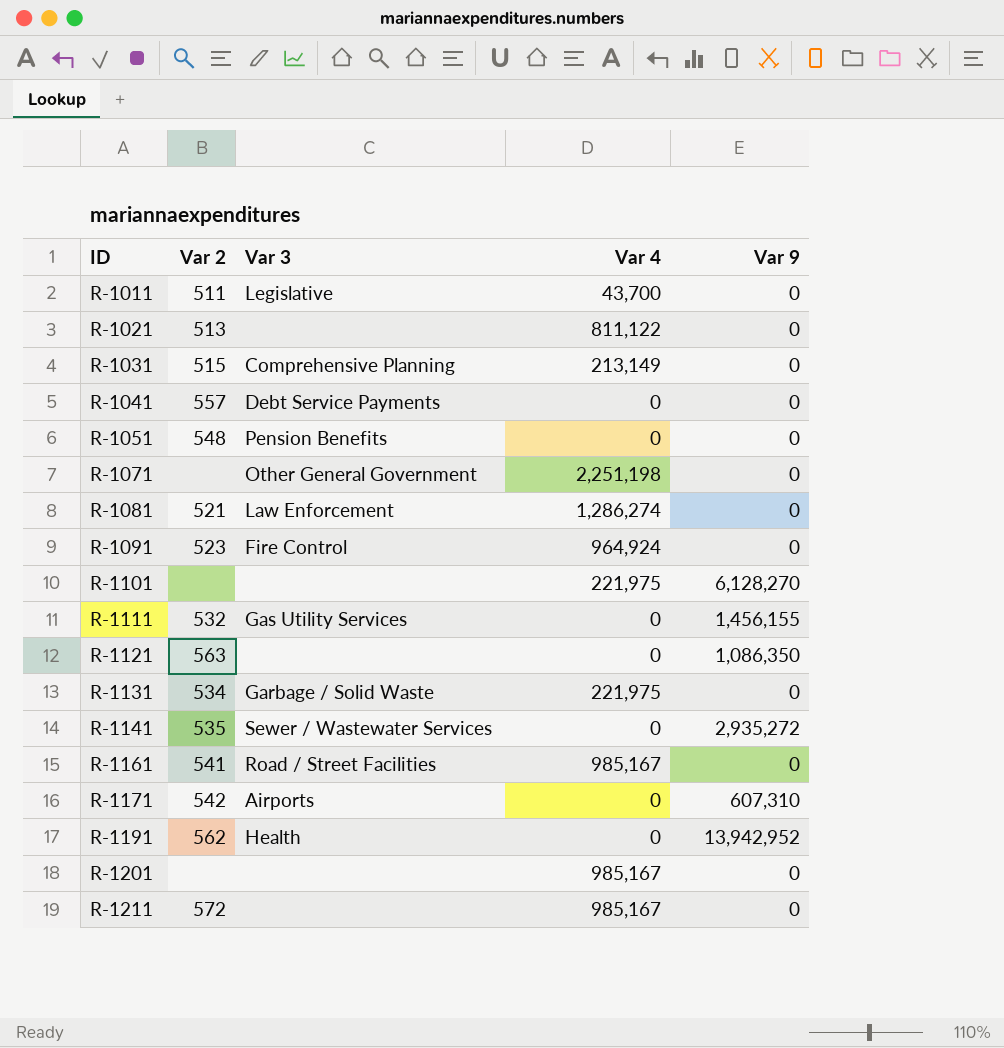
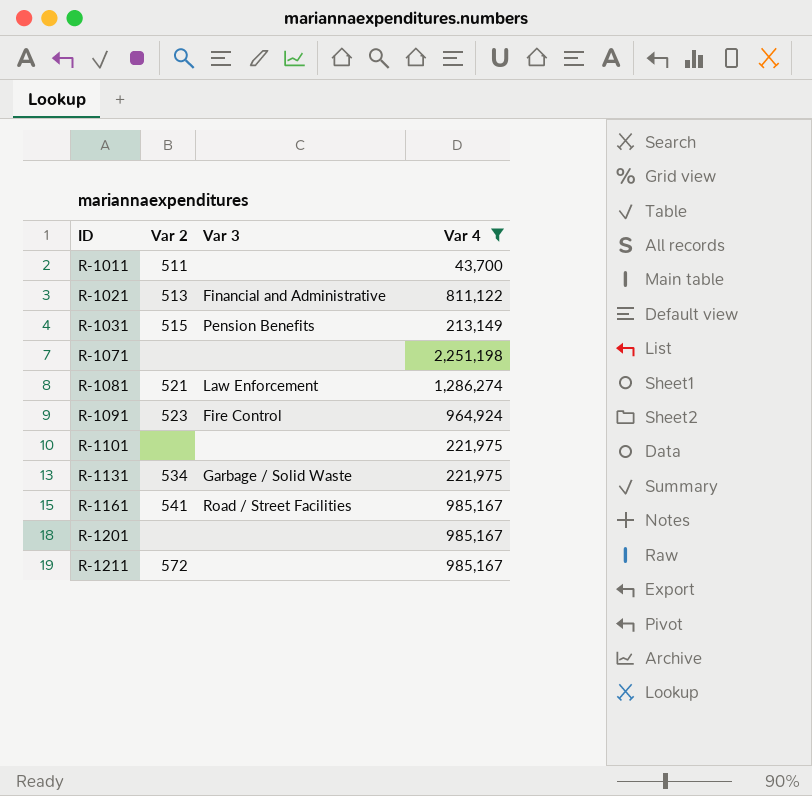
filter: none -> Var 4 != 0
column Var 9 | position: 5 -> none
R-1011 | Var 3: Legislative -> none
R-1021 | Var 3: none -> Financial and Administrative
R-1031 | Var 3: Comprehensive Planning -> Pension Benefits
R-1071 | Var 3: Other General Government -> none

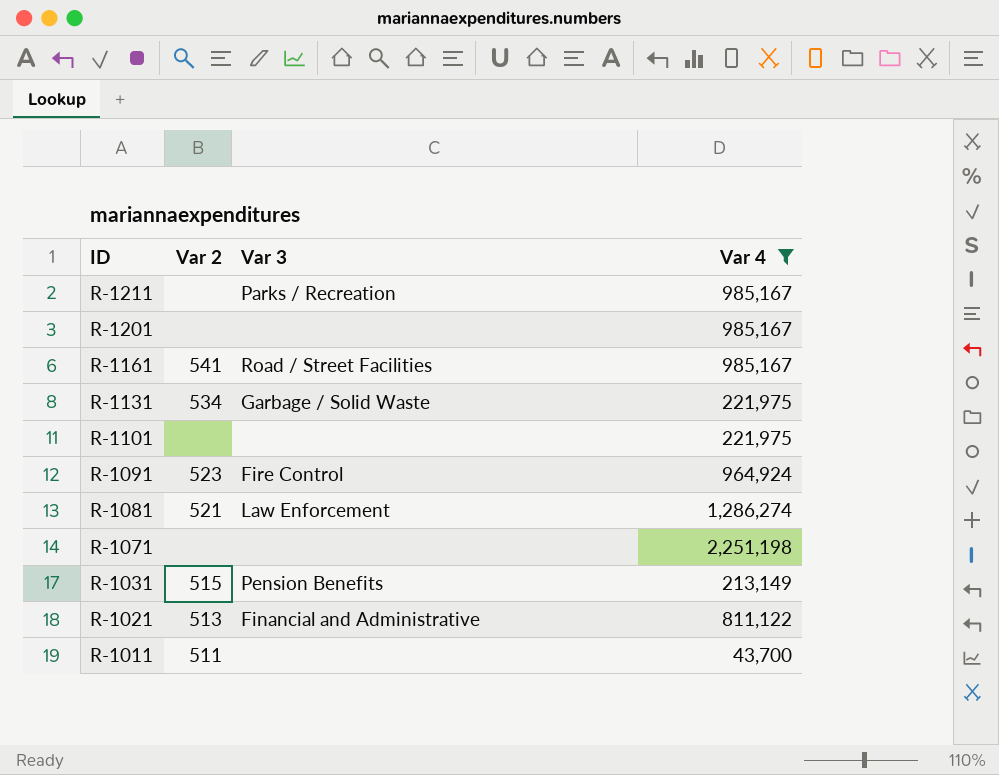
row order: ID ascending -> ID descending
R-1211 | Var 2: 572 -> none
R-1211 | Var 3: none -> Parks / Recreation

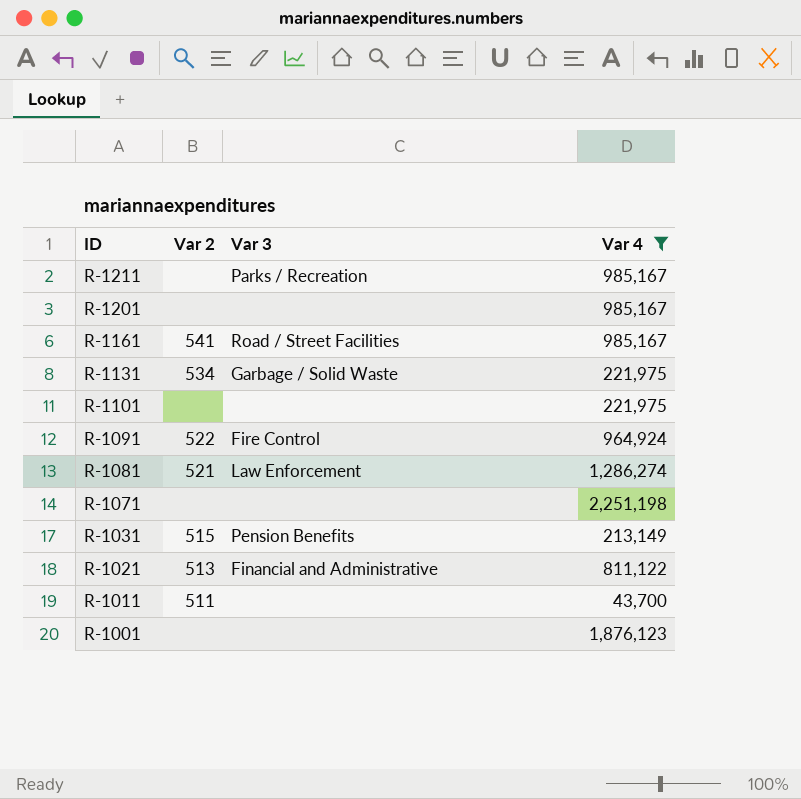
R-1091 | Var 2: 523 -> 522
row R-1001: none -> none | none | 1,876,123

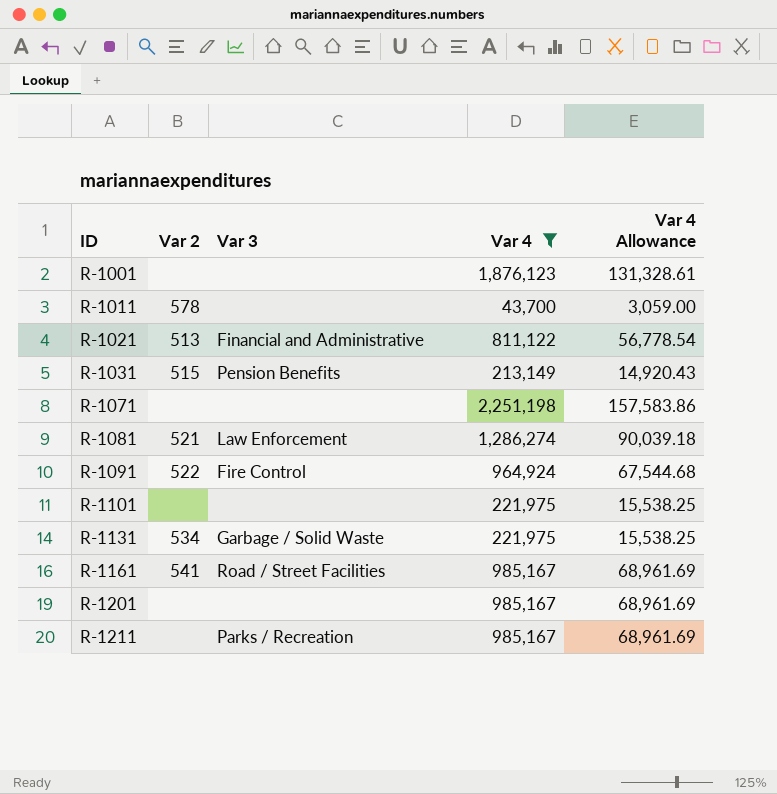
row order: ID descending -> ID ascending
column Var 4 Allowance | formula: none -> [Var 4] * 0.07
R-1011 | Var 2: 511 -> 578

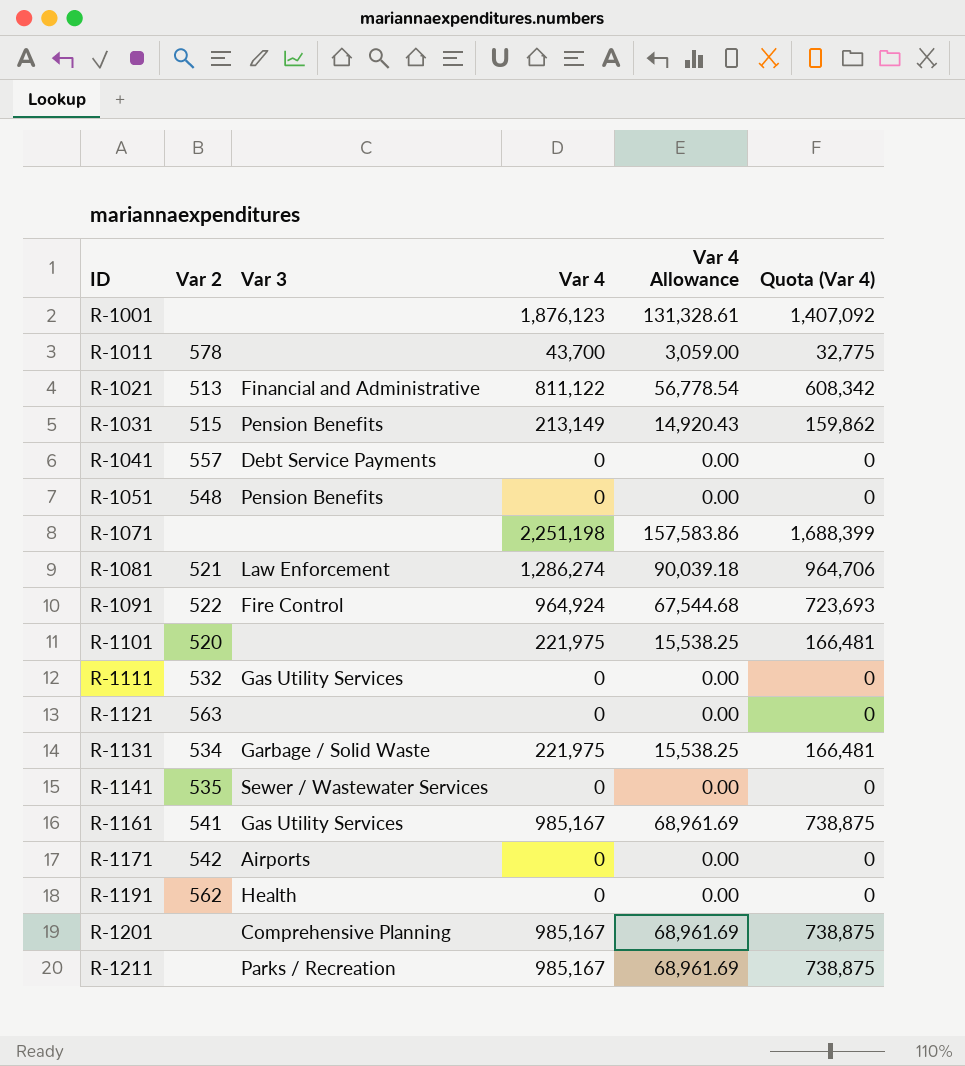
filter: Var 4 != 0 -> none
column Quota (Var 4) | formula: none -> [Var 4] * 0.75
R-1101 | Var 2: none -> 520
R-1161 | Var 3: Road / Street Facilities -> Gas Utility Services
R-1201 | Var 3: none -> Comprehensive Planning

